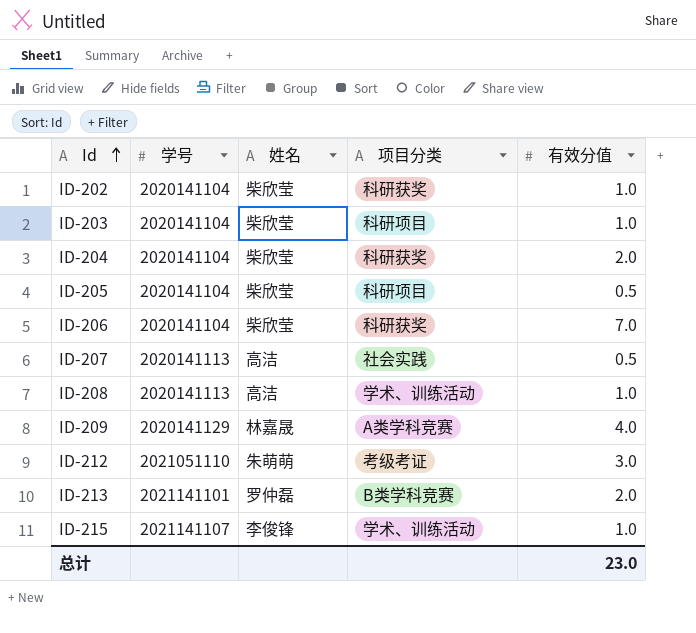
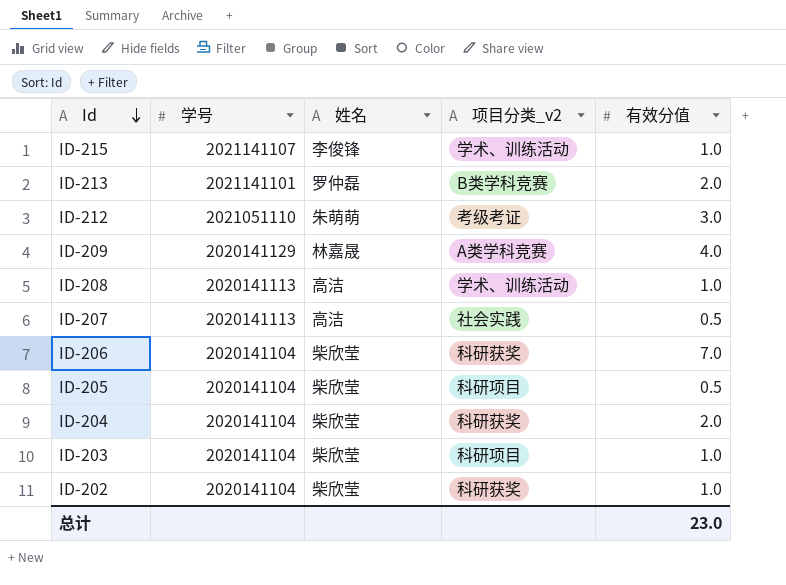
row order: Id ascending -> Id descending
column name: 项目分类 -> 项目分类_v2

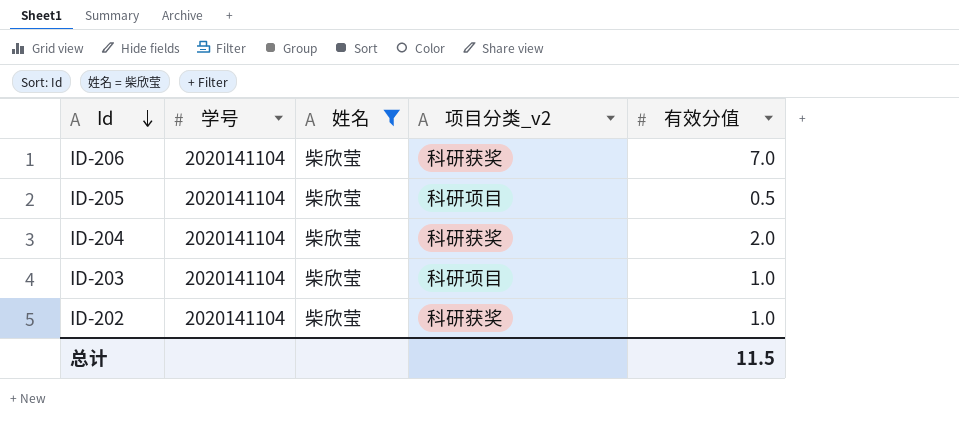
filter: none -> 姓名 = 柴欣莹
总计 | 有效分值: 23.0 -> 11.5

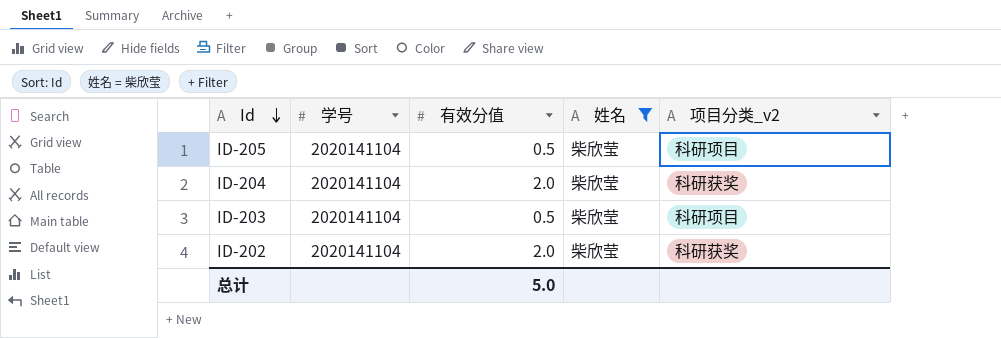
column 有效分值 | position: 5 -> 3
row ID-206: 2020141104 | 柴欣莹 | 科研获奖 | 7.0 -> none
ID-203 | 有效分值: 1.0 -> 0.5
ID-202 | 有效分值: 1.0 -> 2.0
总计 | 有效分值: 11.5 -> 5.0

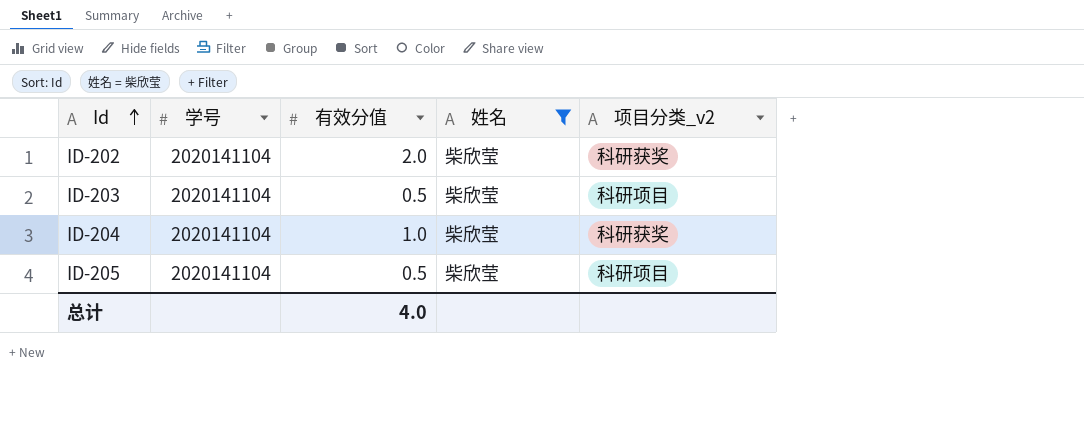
row order: Id descending -> Id ascending
ID-204 | 有效分值: 2.0 -> 1.0
总计 | 有效分值: 5.0 -> 4.0

